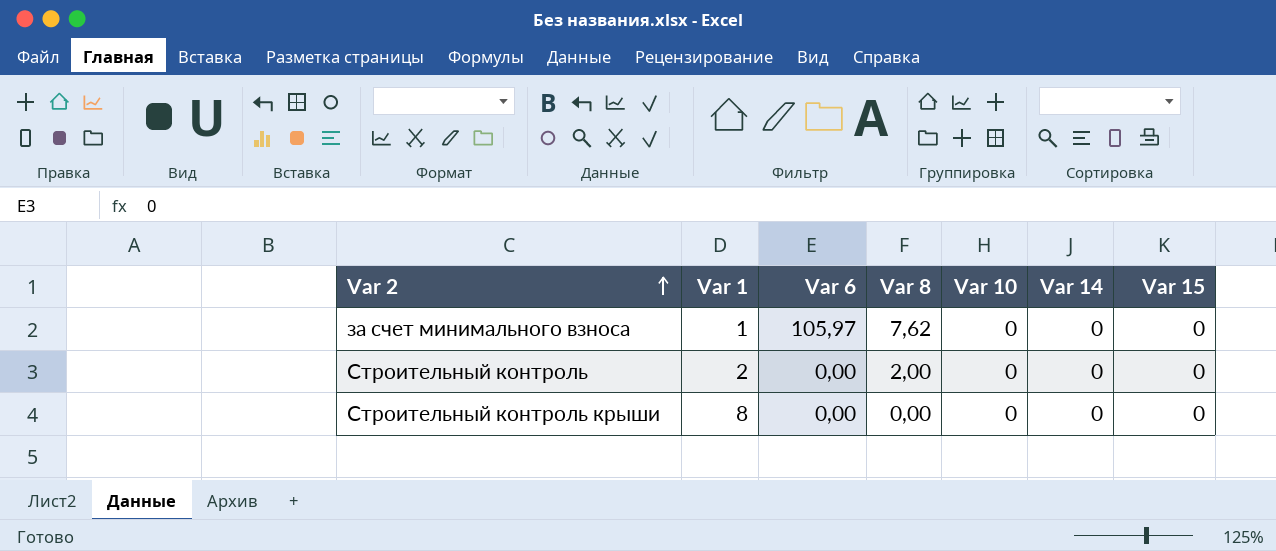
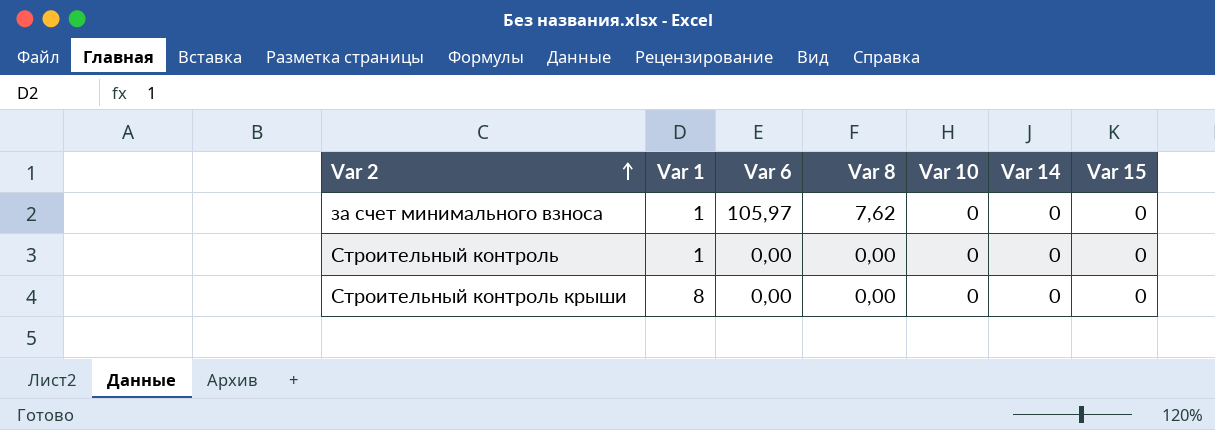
Строительный контроль | Var 1: 2 -> 1
Строительный контроль | Var 8: 2,00 -> 0,00

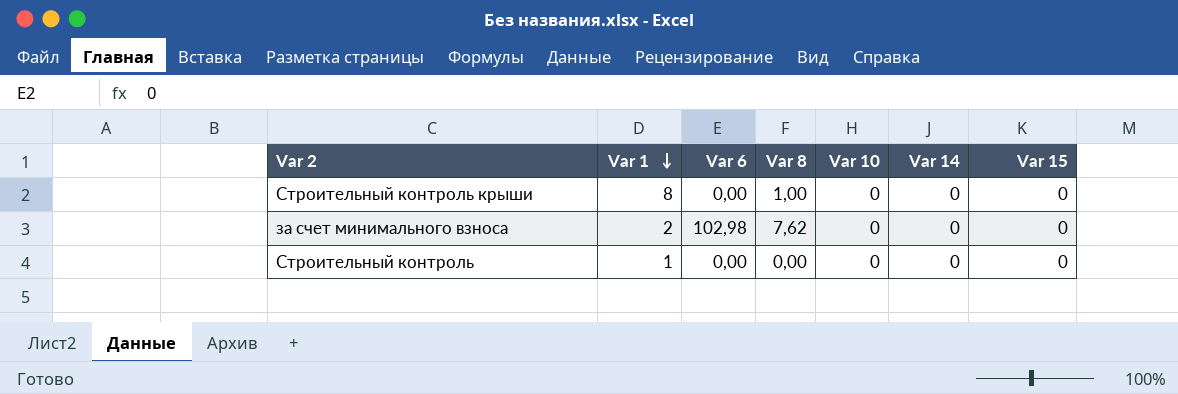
row order: Var 2 ascending -> Var 1 descending
Строительный контроль крыши | Var 8: 0,00 -> 1,00
за счет минимального взноса | Var 1: 1 -> 2
за счет минимального взноса | Var 6: 105,97 -> 102,98

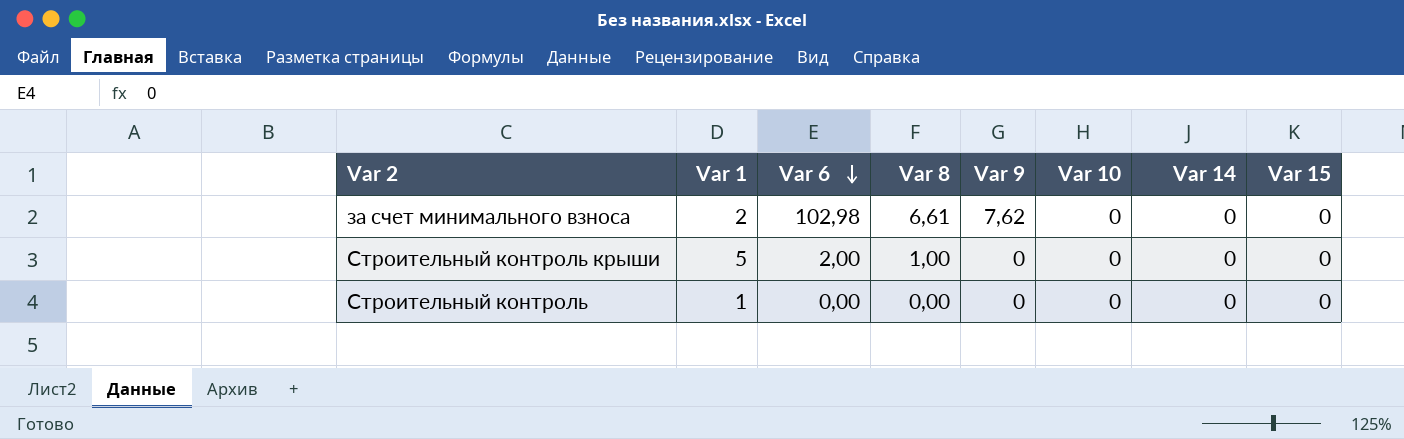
row order: Var 1 descending -> Var 6 descending
column Var 9 | position: none -> 5
за счет минимального взноса | Var 8: 7,62 -> 6,61
Строительный контроль крыши | Var 1: 8 -> 5
Строительный контроль крыши | Var 6: 0,00 -> 2,00

